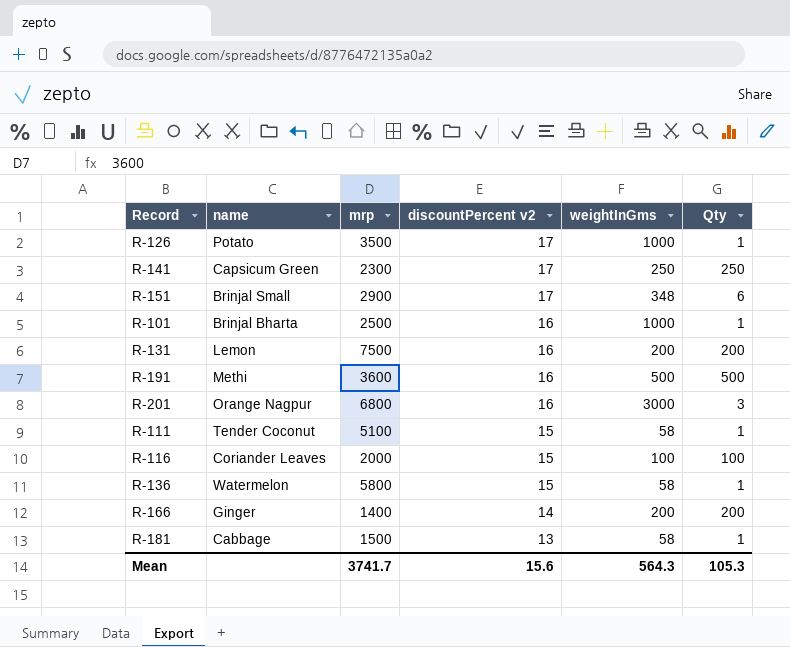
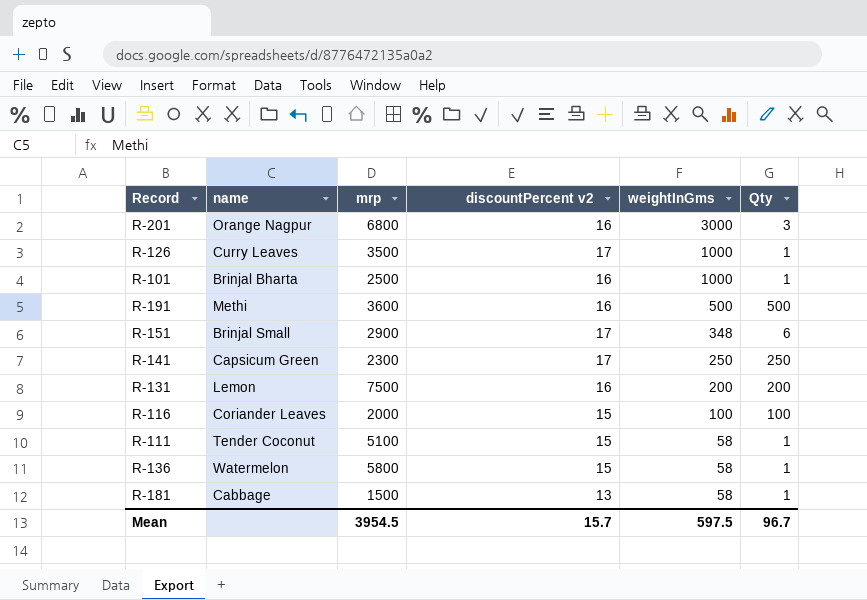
row order: discountPercent v2 descending -> weightInGms descending
row R-166: Ginger | 1400 | 14 | 200 | 200 -> none
R-126 | name: Potato -> Curry Leaves
Mean | mrp: 3741.7 -> 3954.5
Mean | discountPercent v2: 15.6 -> 15.7
Mean | weightInGms: 564.3 -> 597.5
Mean | Qty: 105.3 -> 96.7

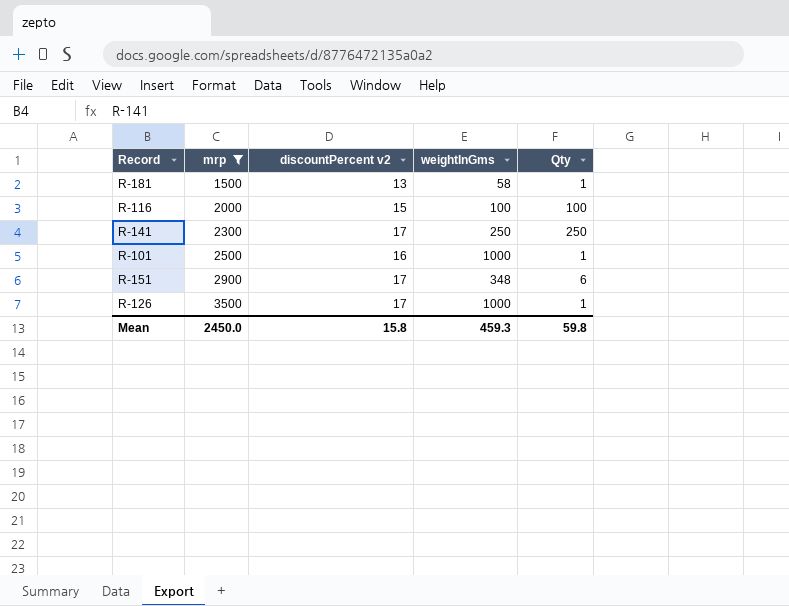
filter: none -> mrp <= 3500
row order: weightInGms descending -> mrp ascending
column name | position: 2 -> none
Mean | mrp: 3954.5 -> 2450.0
Mean | discountPercent v2: 15.7 -> 15.8
Mean | weightInGms: 597.5 -> 459.3
Mean | Qty: 96.7 -> 59.8

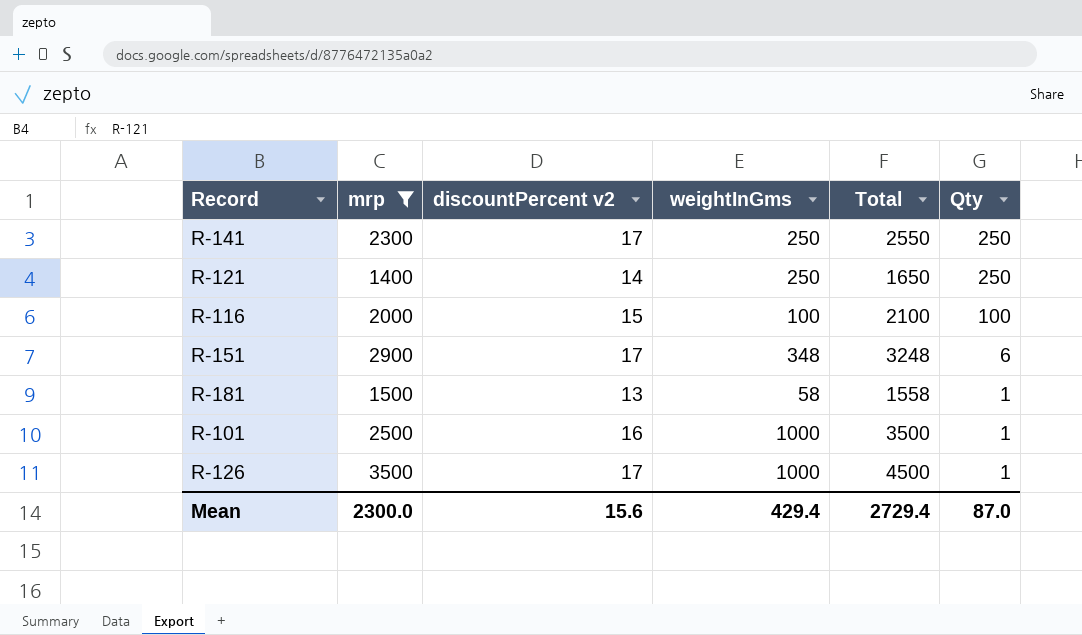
row order: mrp ascending -> Qty descending
column Total | formula: none -> [mrp] + [weightInGms]
row R-121: none -> 1400 | 14 | 250 | 1650 | 250
Mean | mrp: 2450.0 -> 2300.0
Mean | discountPercent v2: 15.8 -> 15.6
Mean | weightInGms: 459.3 -> 429.4
Mean | Qty: 59.8 -> 87.0

